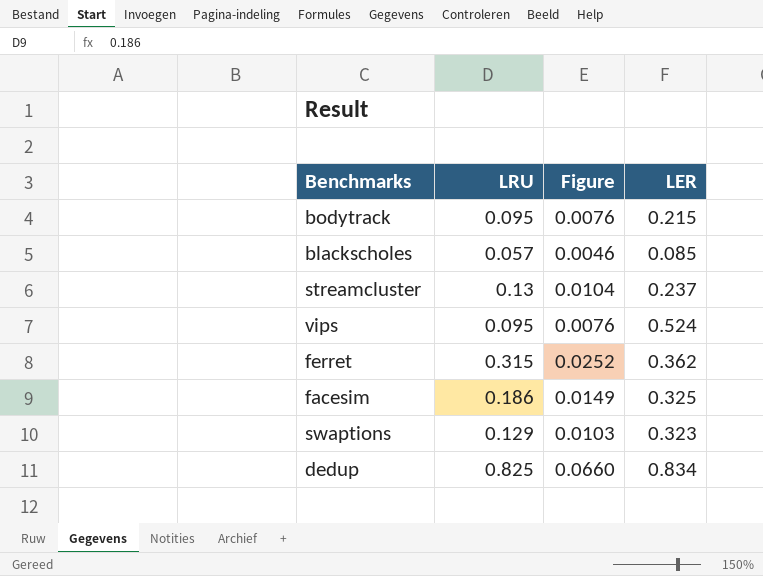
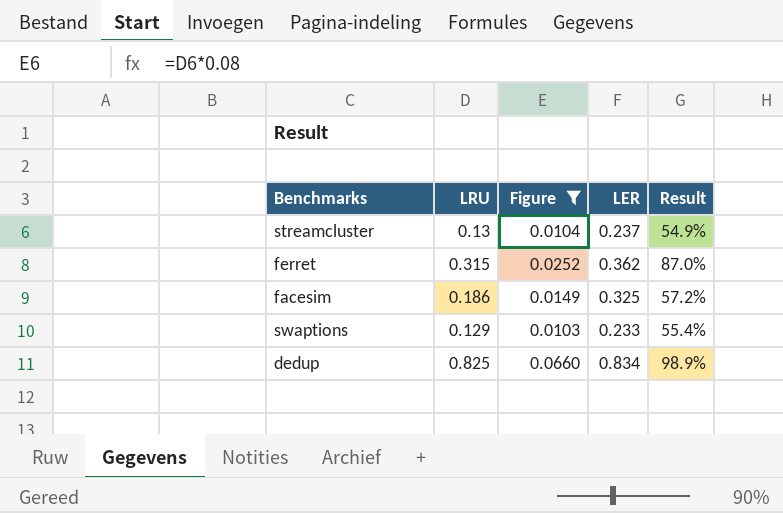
filter: none -> Figure >= 0.0103
column Result | formula: none -> [LRU] / [LER]
swaptions | LER: 0.323 -> 0.233

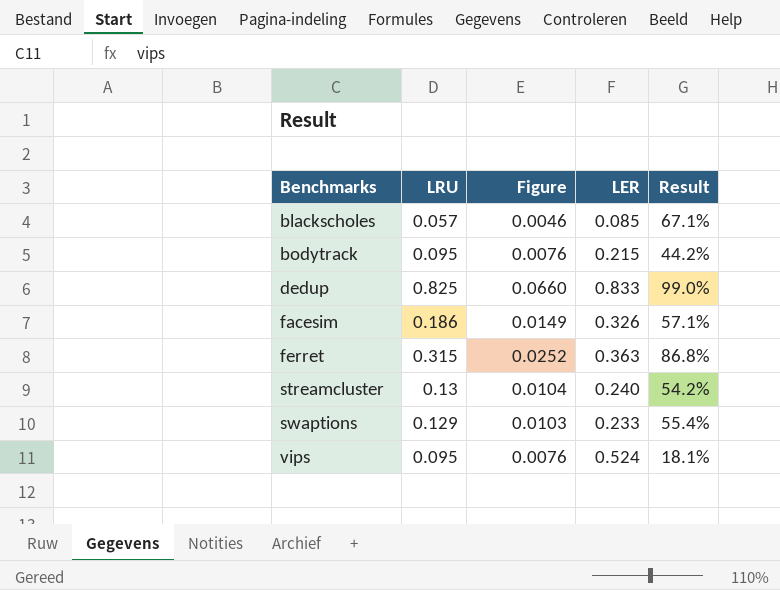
filter: Figure >= 0.0103 -> none
row order: none -> Benchmarks ascending
dedup | LER: 0.834 -> 0.833
dedup | Result: 98.9% -> 99.0%
facesim | LER: 0.325 -> 0.326
facesim | Result: 57.2% -> 57.1%
ferret | LER: 0.362 -> 0.363
ferret | Result: 87.0% -> 86.8%
streamcluster | LER: 0.237 -> 0.240
streamcluster | Result: 54.9% -> 54.2%

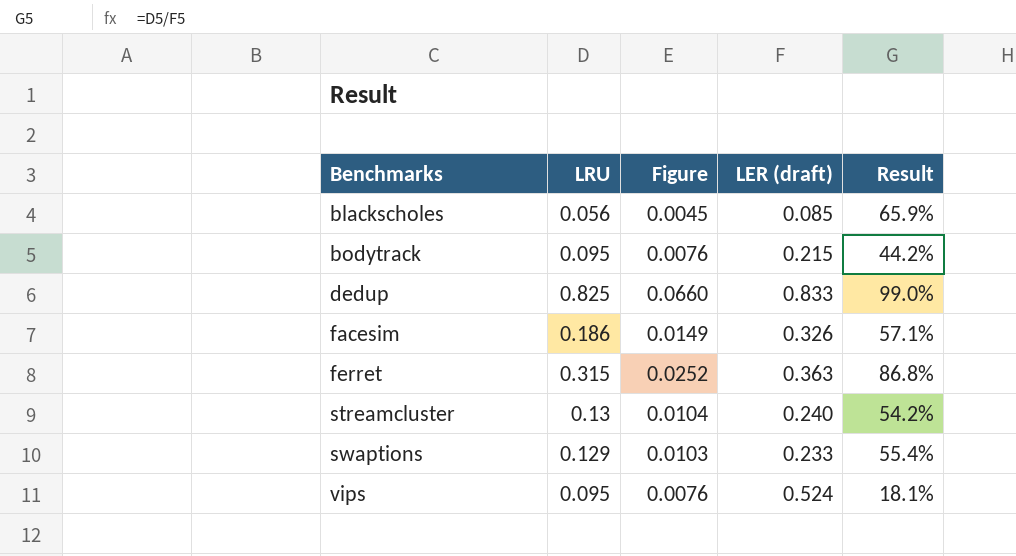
column name: LER -> LER (draft)
blackscholes | LRU: 0.057 -> 0.056
blackscholes | Figure: 0.0046 -> 0.0045
blackscholes | Result: 67.1% -> 65.9%

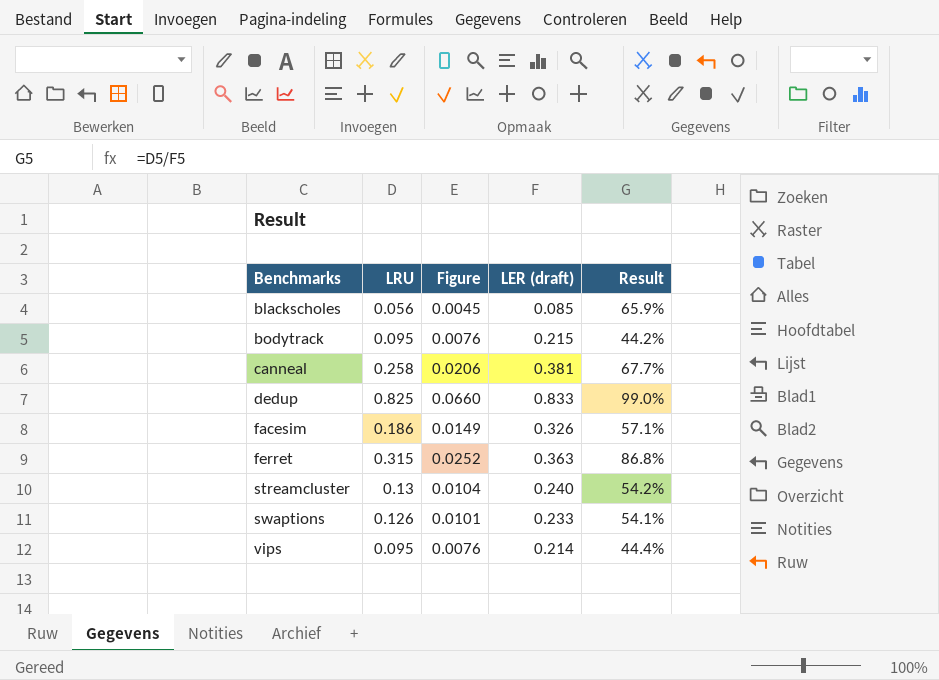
row canneal: none -> 0.258 | 0.0206 | 0.381 | 67.7%
swaptions | LRU: 0.129 -> 0.126
swaptions | Figure: 0.0103 -> 0.0101
swaptions | Result: 55.4% -> 54.1%
vips | LER (draft): 0.524 -> 0.214
vips | Result: 18.1% -> 44.4%

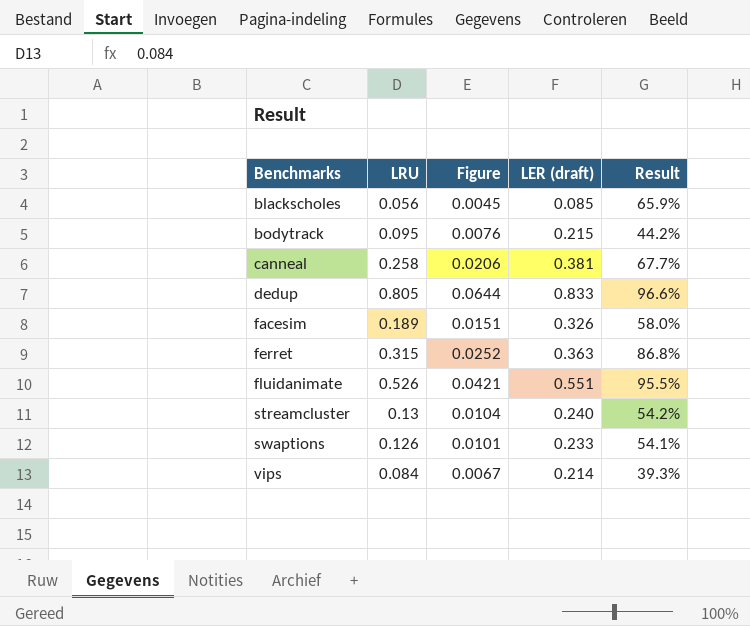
dedup | LRU: 0.825 -> 0.805
dedup | Figure: 0.0660 -> 0.0644
dedup | Result: 99.0% -> 96.6%
facesim | LRU: 0.186 -> 0.189
facesim | Figure: 0.0149 -> 0.0151
facesim | Result: 57.1% -> 58.0%
row fluidanimate: none -> 0.526 | 0.0421 | 0.551 | 95.5%
vips | LRU: 0.095 -> 0.084
vips | Figure: 0.0076 -> 0.0067
vips | Result: 44.4% -> 39.3%

